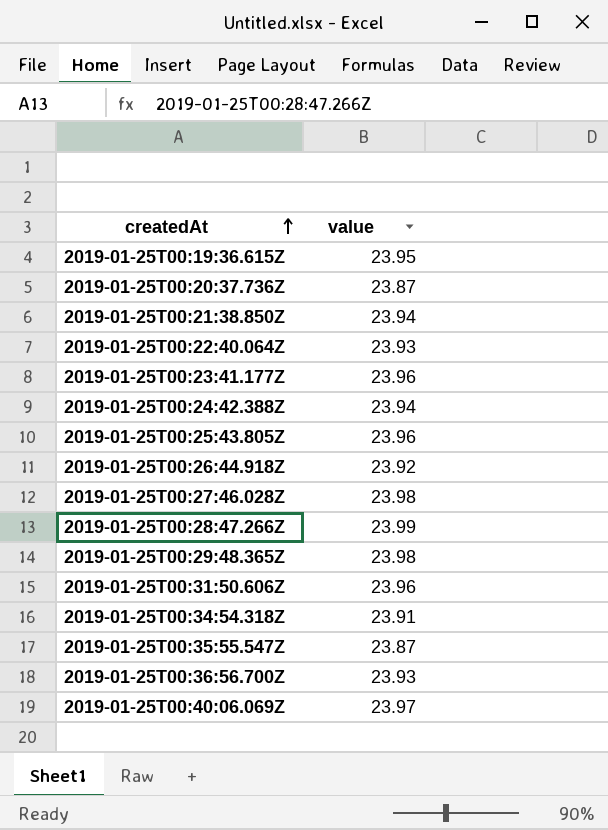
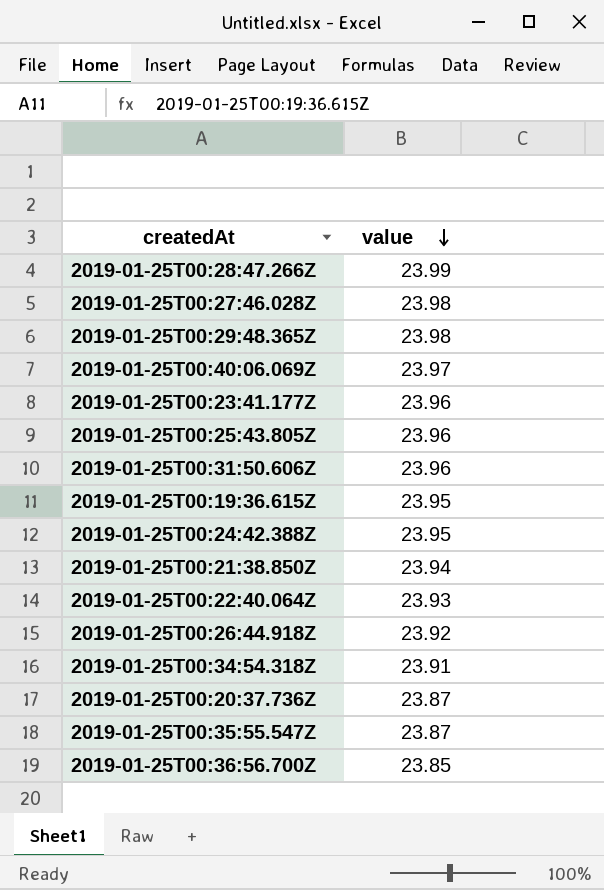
row order: createdAt ascending -> value descending
2019-01-25T00:24:42.388Z | value: 23.94 -> 23.95
2019-01-25T00:36:56.700Z | value: 23.93 -> 23.85

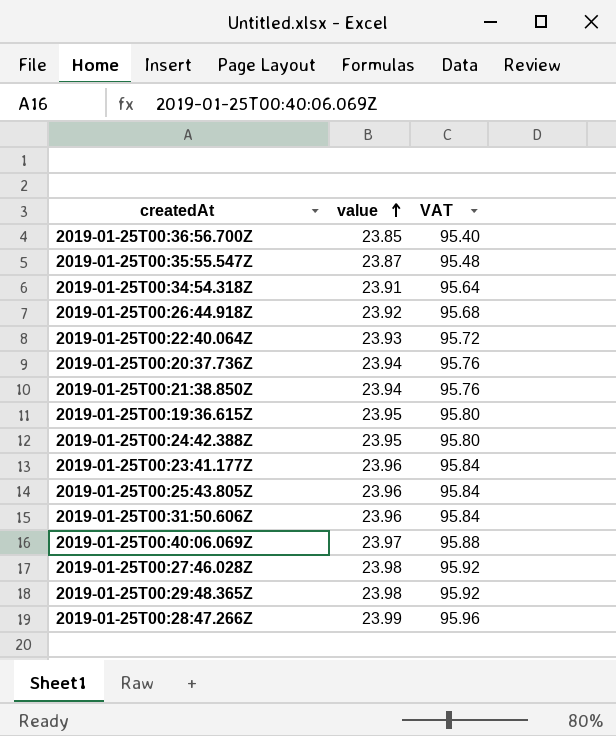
row order: value descending -> value ascending
column VAT | formula: none -> [value] * 4
2019-01-25T00:20:37.736Z | value: 23.87 -> 23.94

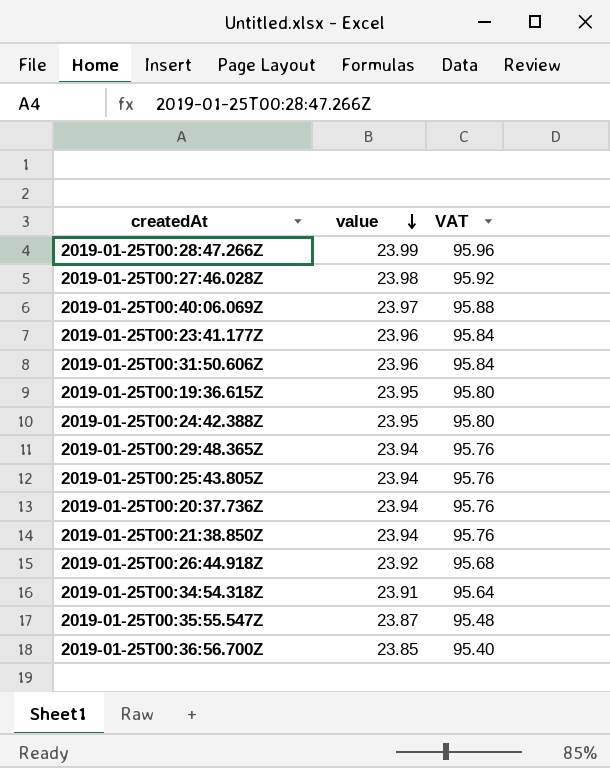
row order: value ascending -> value descending
row 2019-01-25T00:22:40.064Z: 23.93 | 95.72 -> none
2019-01-25T00:29:48.365Z | value: 23.98 -> 23.94
2019-01-25T00:29:48.365Z | VAT: 95.92 -> 95.76
2019-01-25T00:25:43.805Z | value: 23.96 -> 23.94
2019-01-25T00:25:43.805Z | VAT: 95.84 -> 95.76

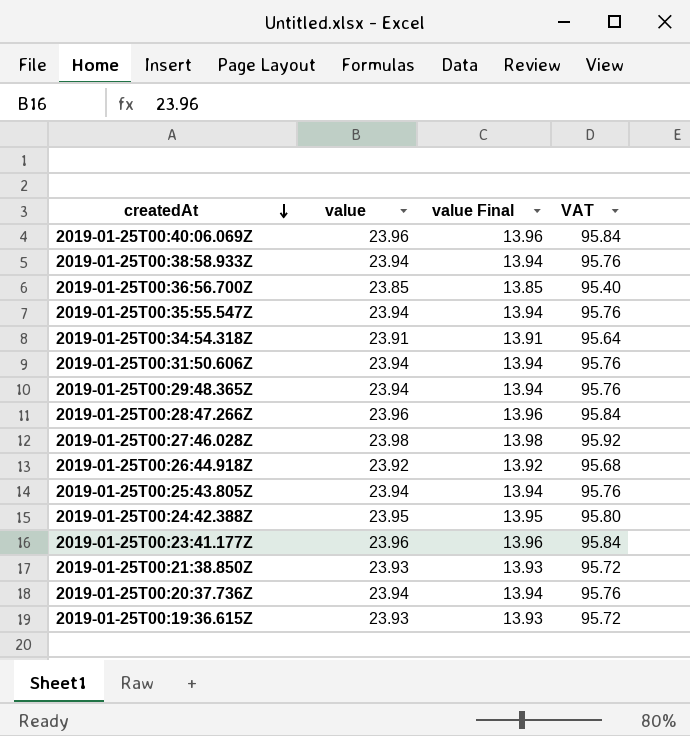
row order: value descending -> createdAt descending
column value Final | formula: none -> [value] - 10
2019-01-25T00:40:06.069Z | value: 23.97 -> 23.96
2019-01-25T00:40:06.069Z | VAT: 95.88 -> 95.84
row 2019-01-25T00:38:58.933Z: none -> 23.94 | 13.94 | 95.76
2019-01-25T00:35:55.547Z | value: 23.87 -> 23.94
2019-01-25T00:35:55.547Z | VAT: 95.48 -> 95.76
2019-01-25T00:31:50.606Z | value: 23.96 -> 23.94
2019-01-25T00:31:50.606Z | VAT: 95.84 -> 95.76
2019-01-25T00:28:47.266Z | value: 23.99 -> 23.96
2019-01-25T00:28:47.266Z | VAT: 95.96 -> 95.84
2019-01-25T00:21:38.850Z | value: 23.94 -> 23.93
2019-01-25T00:21:38.850Z | VAT: 95.76 -> 95.72
2019-01-25T00:19:36.615Z | value: 23.95 -> 23.93
2019-01-25T00:19:36.615Z | VAT: 95.80 -> 95.72

